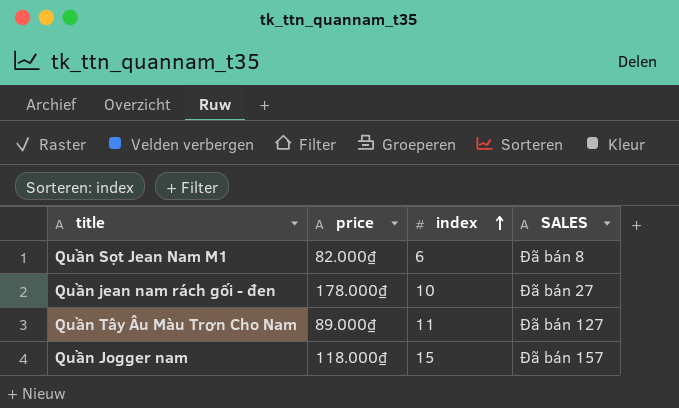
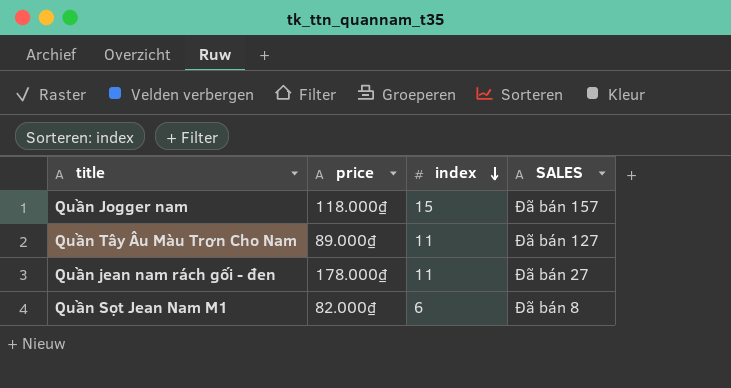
row order: index ascending -> index descending
Quần jean nam rách gối - đen | index: 10 -> 11

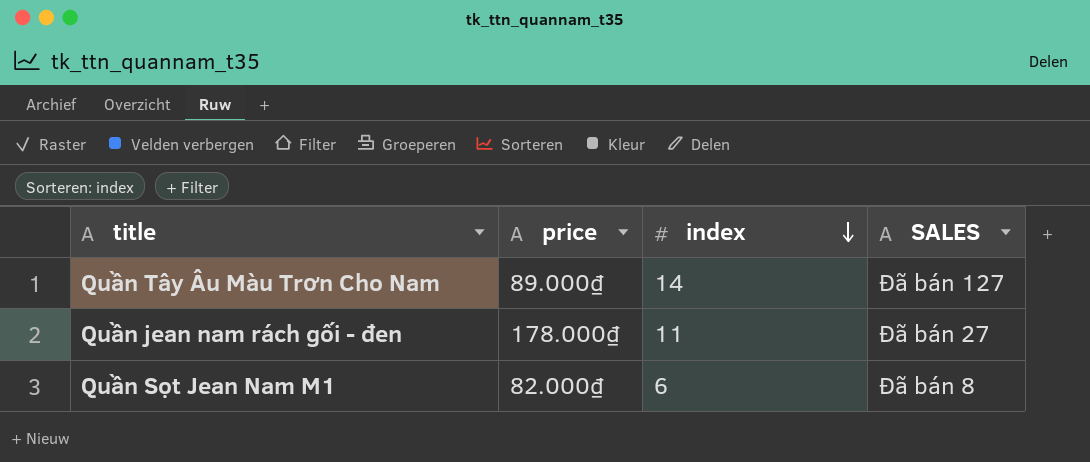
row Quần Jogger nam: 118.000₫ | 15 | Đã bán 157 -> none
Quần Tây Âu Màu Trơn Cho Nam | index: 11 -> 14

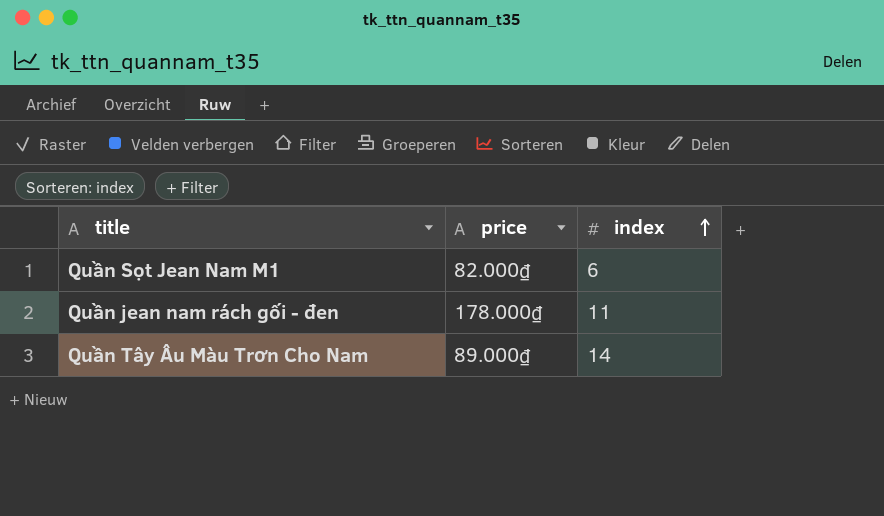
row order: index descending -> index ascending
column SALES | position: 4 -> none

